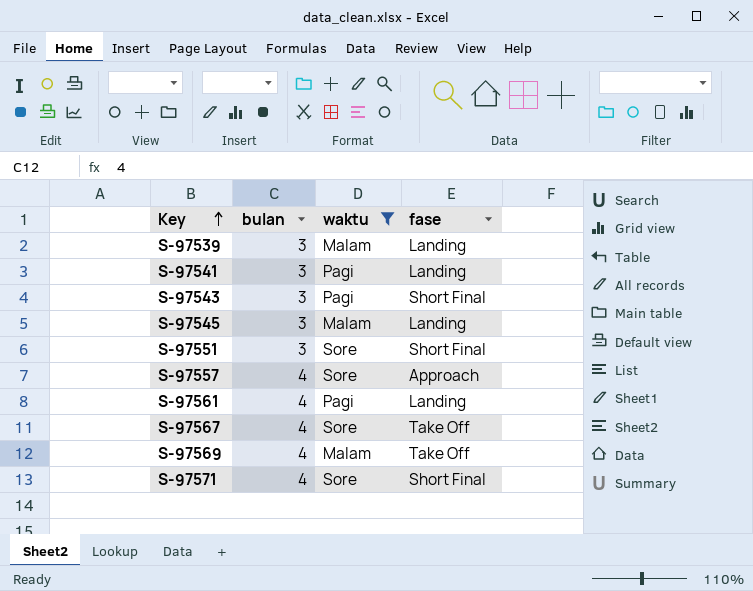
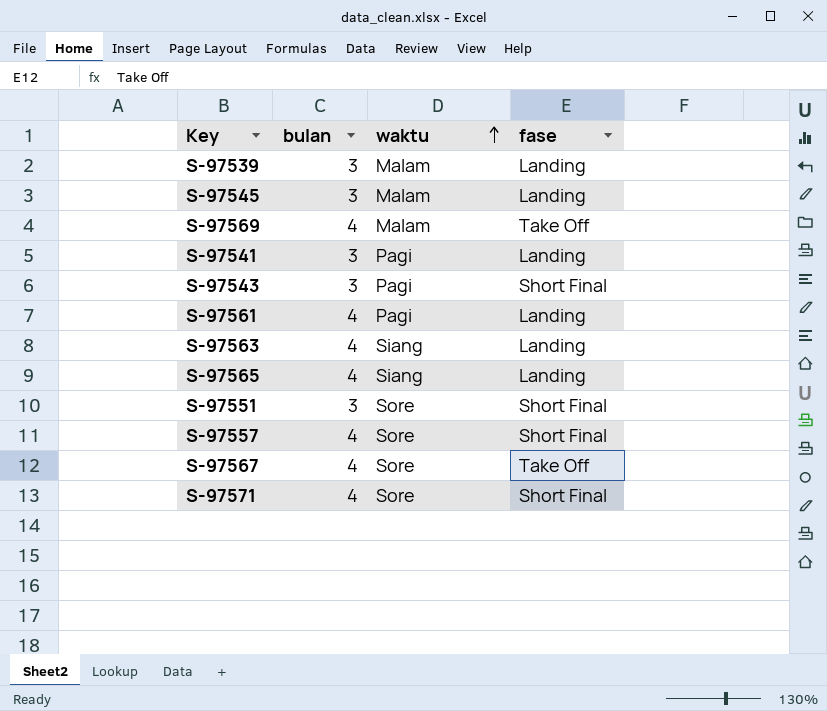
filter: waktu != Siang -> none
row order: Key ascending -> waktu ascending
S-97557 | fase: Approach -> Short Final

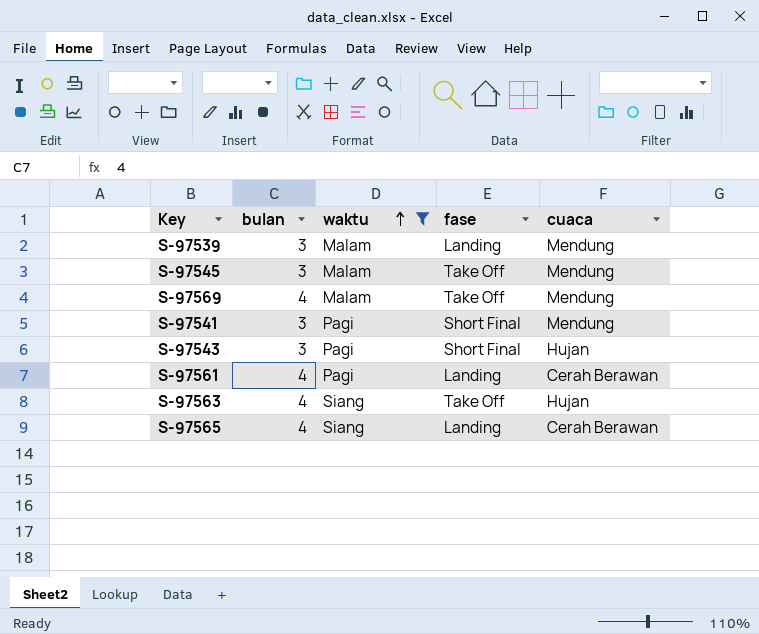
filter: none -> waktu != Sore
column cuaca | position: none -> 5
S-97545 | fase: Landing -> Take Off
S-97541 | fase: Landing -> Short Final
S-97563 | fase: Landing -> Take Off

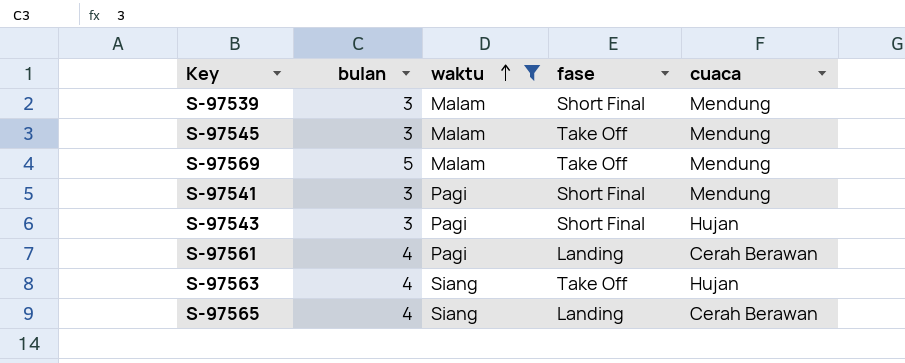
S-97539 | fase: Landing -> Short Final
S-97569 | bulan: 4 -> 5

